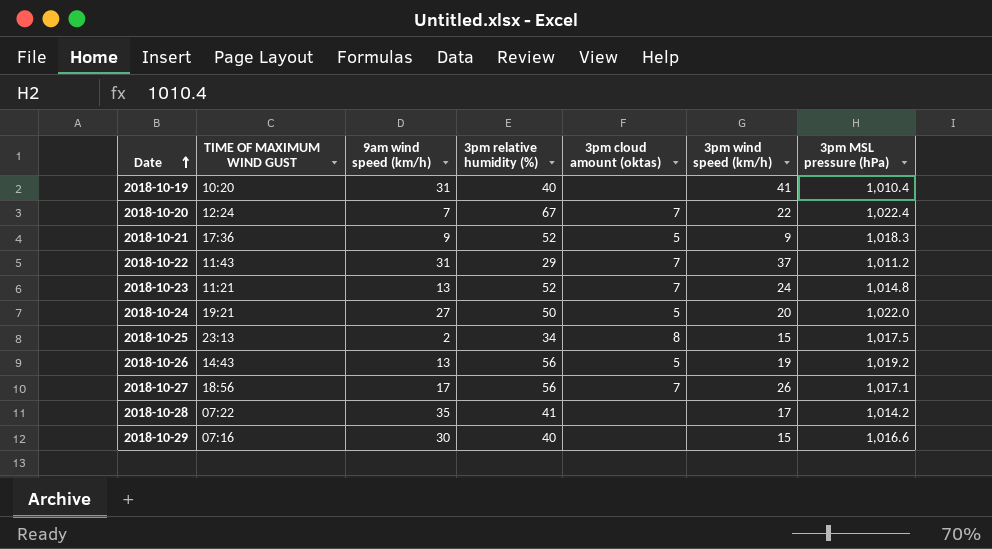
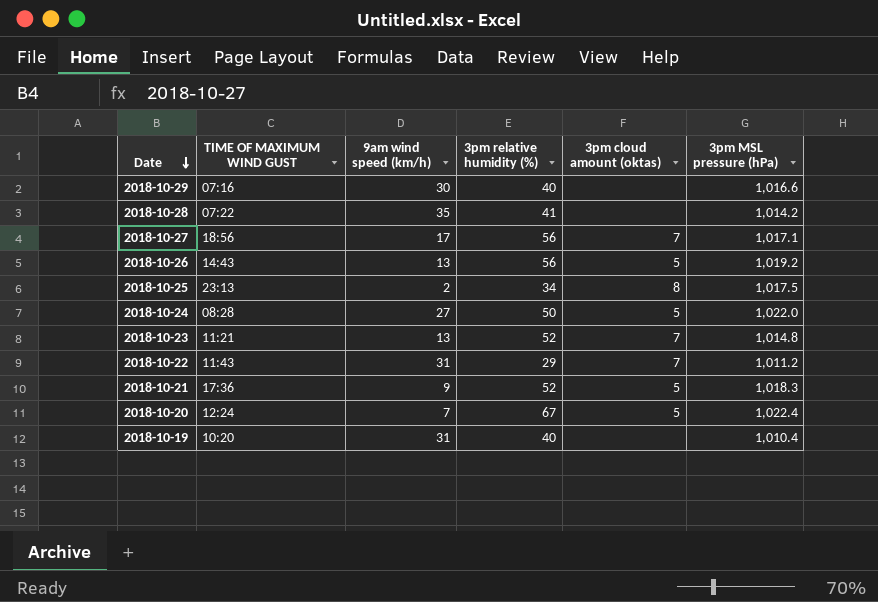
row order: Date ascending -> Date descending
column 3pm wind speed (km/h) | position: 6 -> none
2018-10-24 | TIME OF MAXIMUM WIND GUST: 19:21 -> 08:28
2018-10-20 | 3pm cloud amount (oktas): 7 -> 5

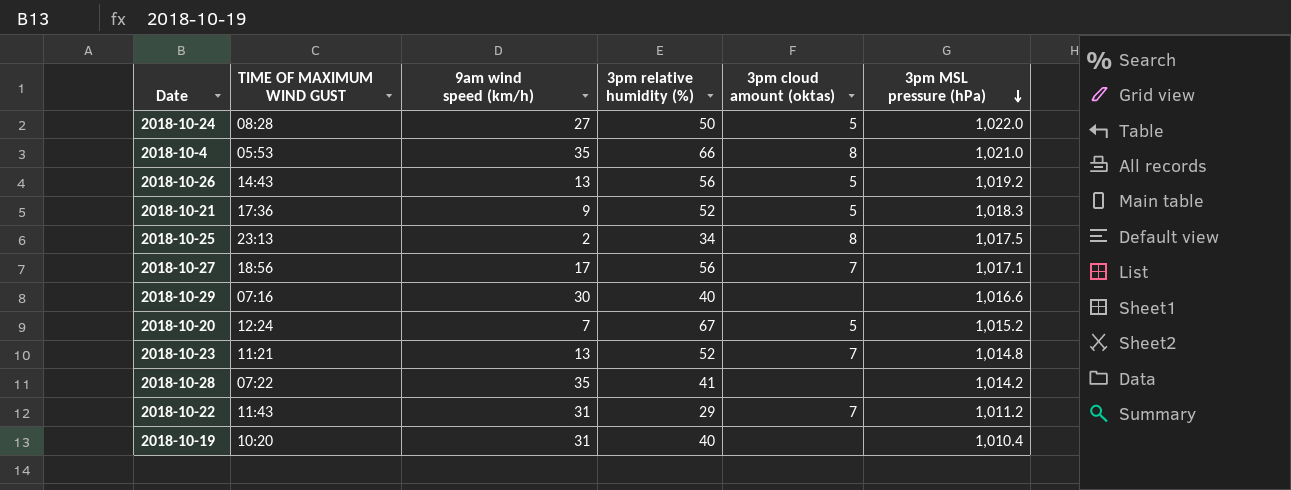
row order: Date descending -> 3pm MSL pressure (hPa) descending
row 2018-10-4: none -> 05:53 | 35 | 66 | 8 | 1,021.0
2018-10-20 | 3pm MSL pressure (hPa): 1,022.4 -> 1,015.2

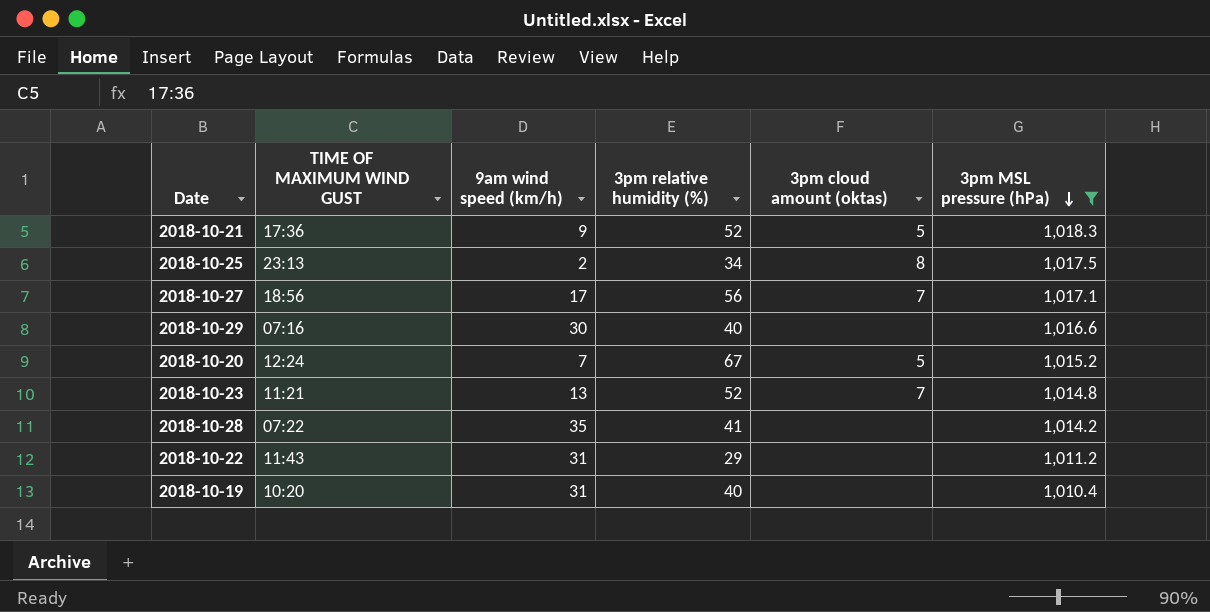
filter: none -> 3pm MSL pressure (hPa) <= 1,018.3
2018-10-22 | 3pm cloud amount (oktas): 7 -> none

